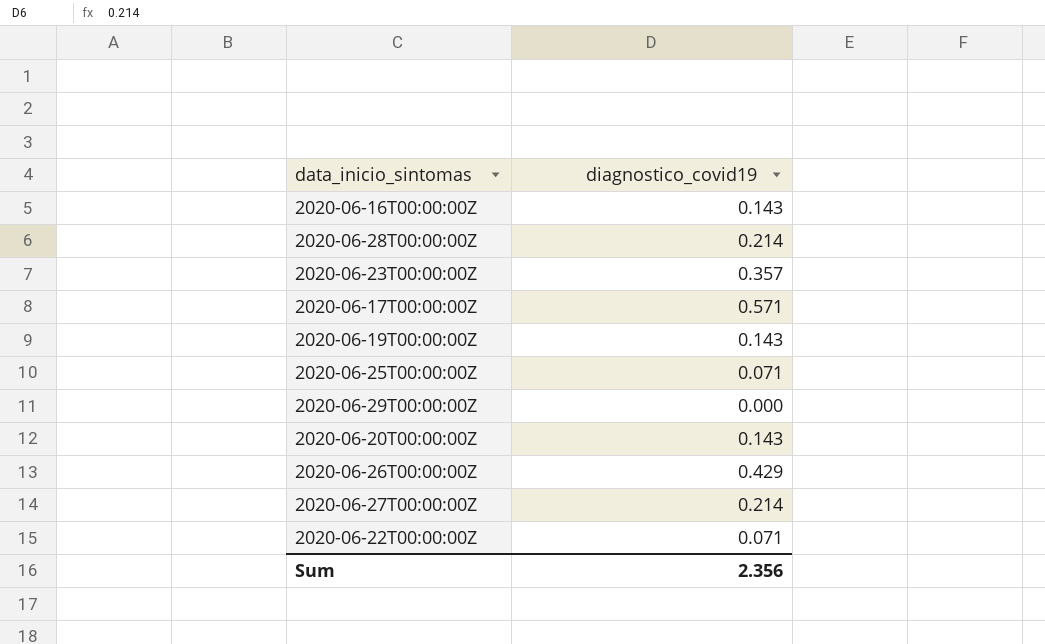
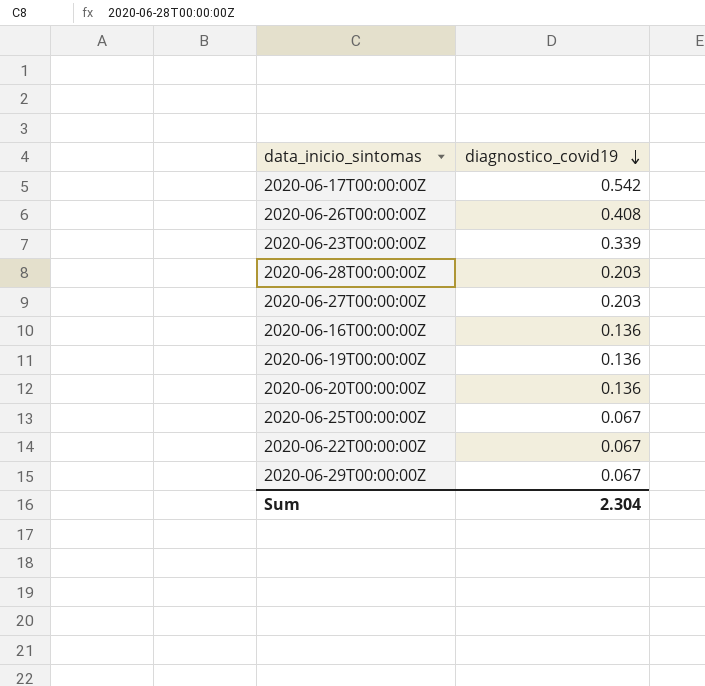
row order: none -> diagnostico_covid19 descending
2020-06-17T00:00:00Z | diagnostico_covid19: 0.571 -> 0.542
2020-06-26T00:00:00Z | diagnostico_covid19: 0.429 -> 0.408
2020-06-23T00:00:00Z | diagnostico_covid19: 0.357 -> 0.339
2020-06-28T00:00:00Z | diagnostico_covid19: 0.214 -> 0.203
2020-06-27T00:00:00Z | diagnostico_covid19: 0.214 -> 0.203
2020-06-16T00:00:00Z | diagnostico_covid19: 0.143 -> 0.136
2020-06-19T00:00:00Z | diagnostico_covid19: 0.143 -> 0.136
2020-06-20T00:00:00Z | diagnostico_covid19: 0.143 -> 0.136
2020-06-25T00:00:00Z | diagnostico_covid19: 0.071 -> 0.067
2020-06-22T00:00:00Z | diagnostico_covid19: 0.071 -> 0.067
2020-06-29T00:00:00Z | diagnostico_covid19: 0.000 -> 0.067
Sum | diagnostico_covid19: 2.356 -> 2.304

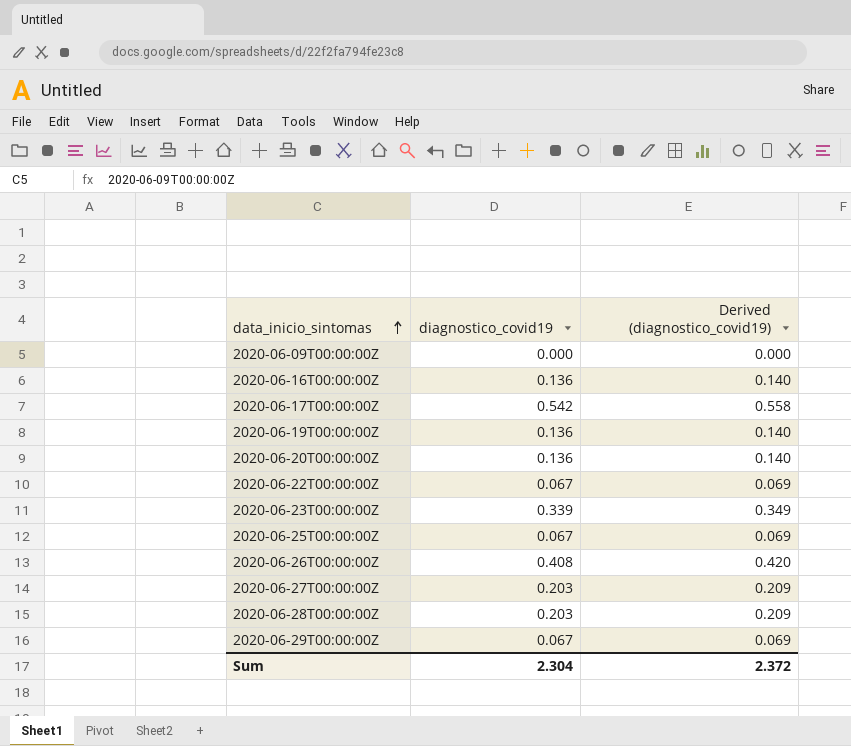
row order: diagnostico_covid19 descending -> data_inicio_sintomas ascending
column Derived (diagnostico_covid19) | formula: none -> [diagnostico_covid19] * 1.03
row 2020-06-09T00:00:00Z: none -> 0.000 | 0.000

